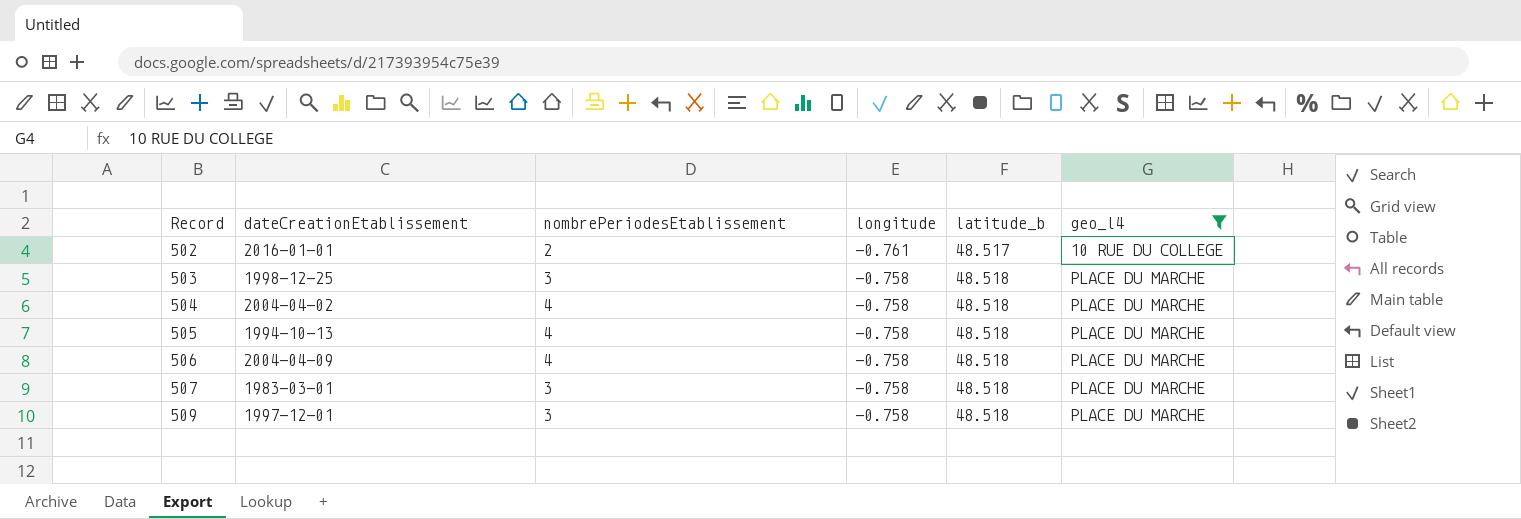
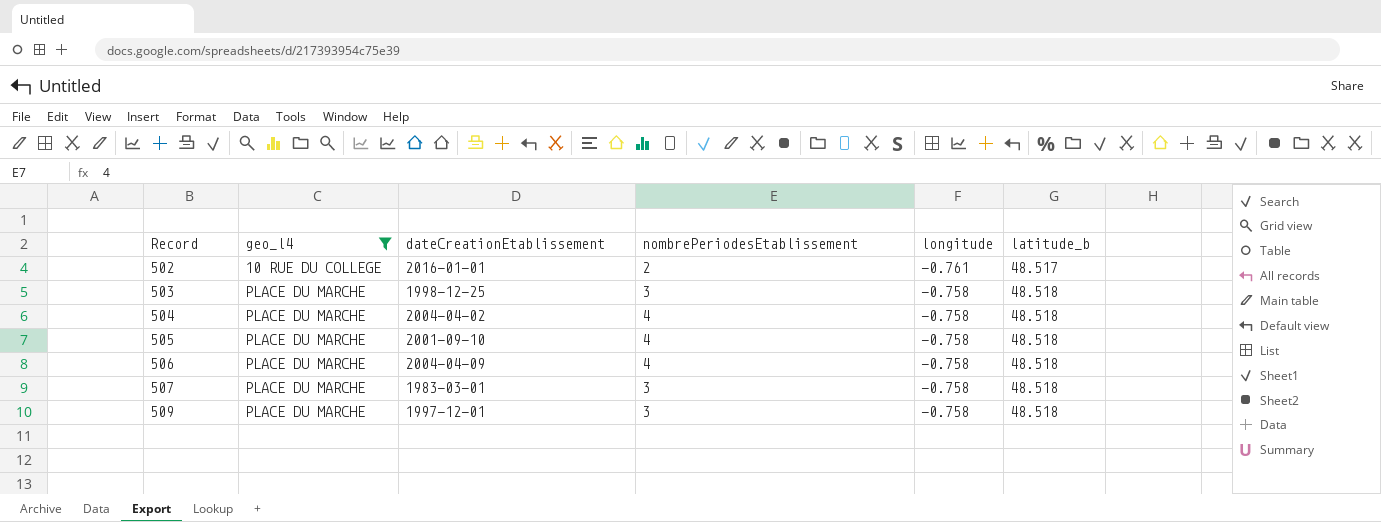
column geo_l4 | position: 6 -> 2
505 | dateCreationEtablissement: 1994-10-13 -> 2001-09-10

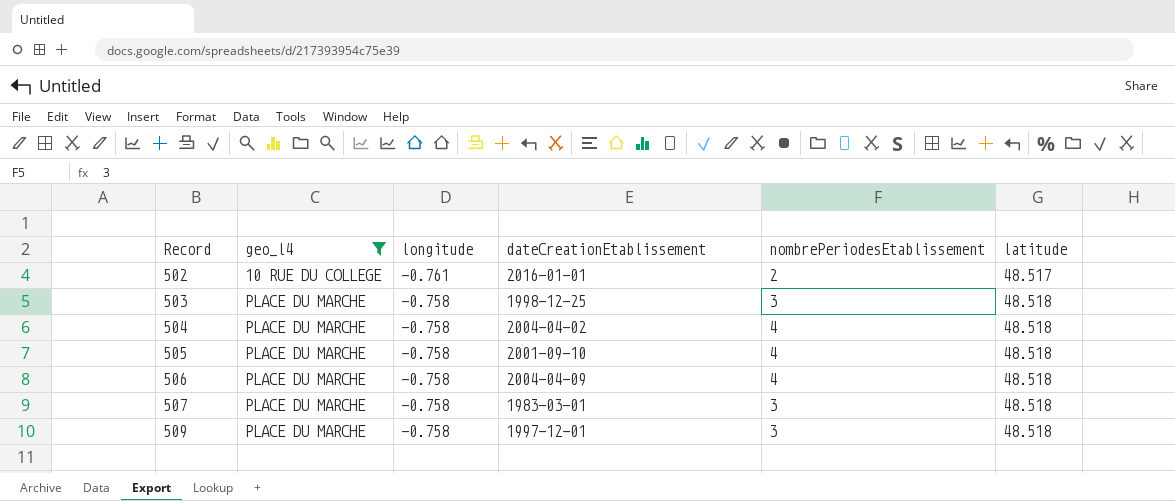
column longitude | position: 5 -> 3
column name: latitude_b -> latitude

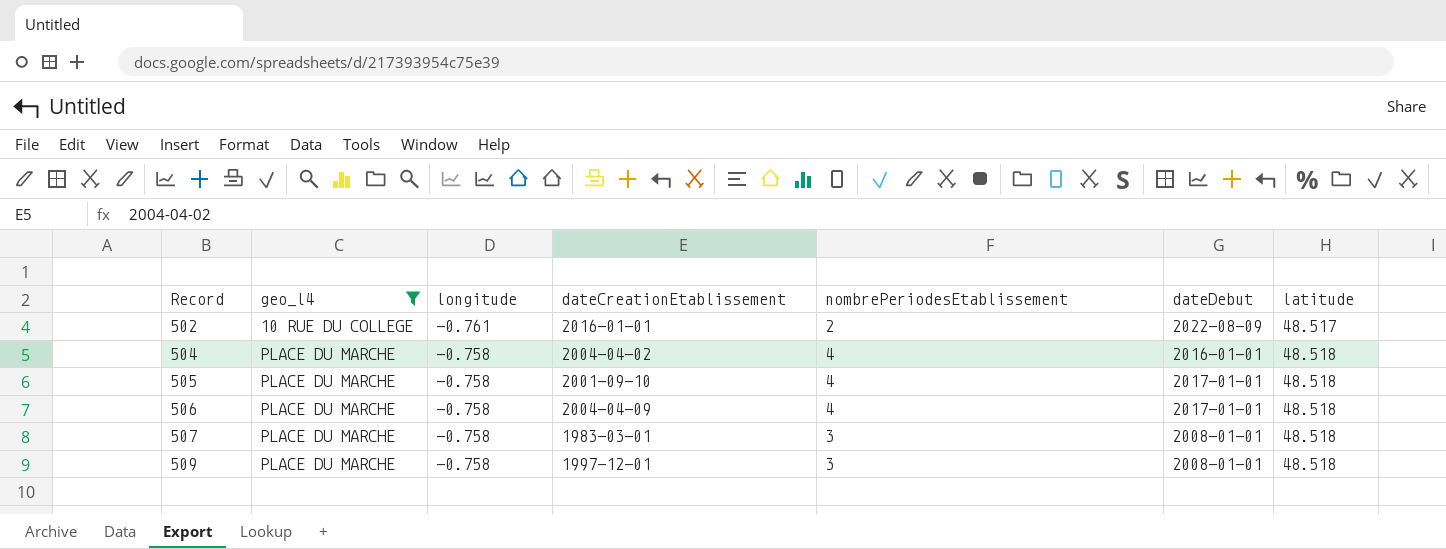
column dateDebut | position: none -> 6
row 503: PLACE DU MARCHE | -0.758 | 1998-12-25 | 3 | 48.518 -> none

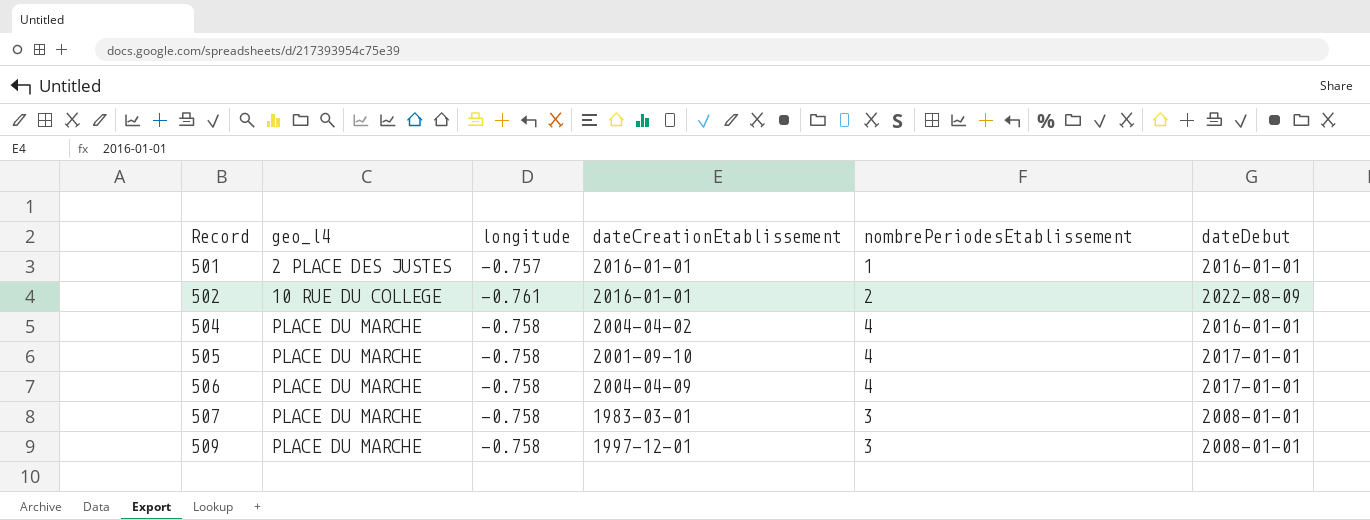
filter: geo_l4 != 2 PLACE DES JUSTES -> none
column latitude | position: 7 -> none

